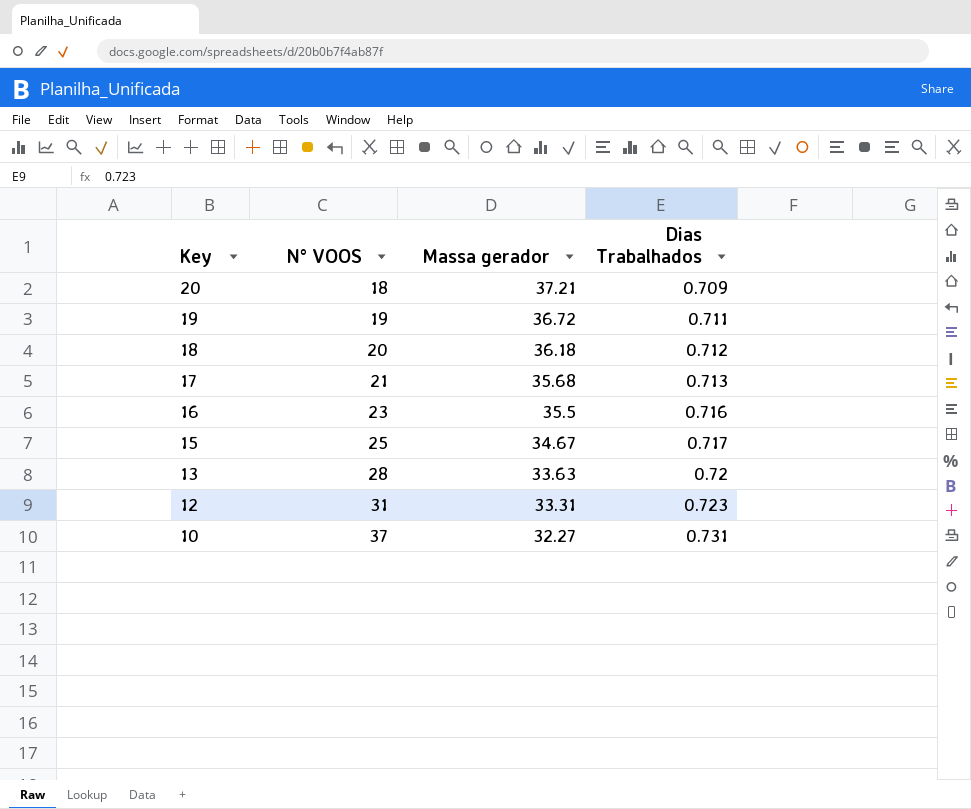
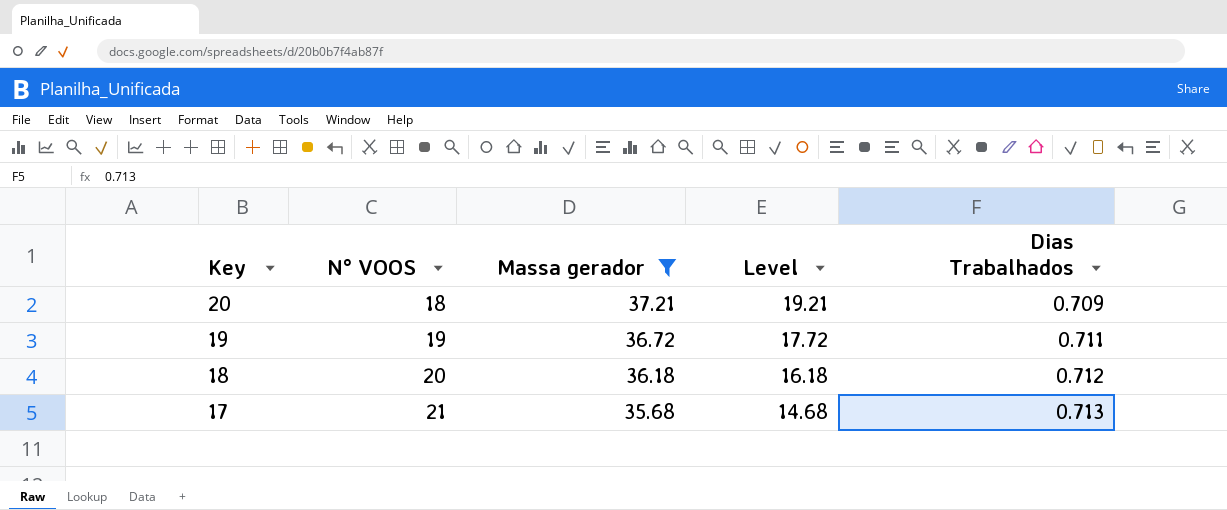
filter: none -> Massa gerador >= 35.68
column Level | formula: none -> [Massa gerador] - [N° VOOS]

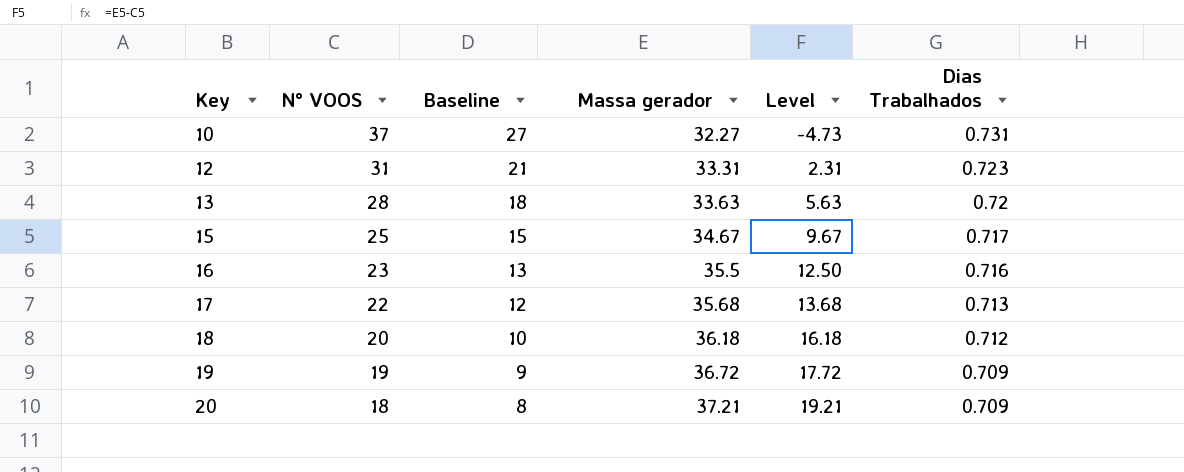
filter: Massa gerador >= 35.68 -> none
row order: Key descending -> Key ascending
column Baseline | formula: none -> [N° VOOS] - 10
17 | N° VOOS: 21 -> 22
17 | Level: 14.68 -> 13.68
19 | Dias Trabalhados: 0.711 -> 0.709

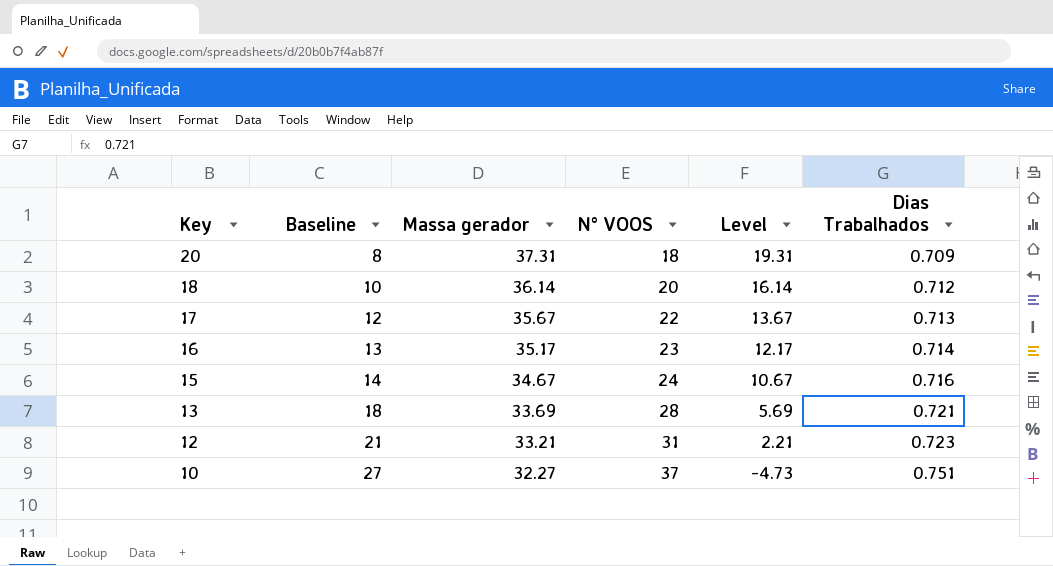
row order: Key ascending -> Key descending
column N° VOOS | position: 2 -> 4
row 19: 19 | 9 | 36.72 | 17.72 | 0.709 -> none
20 | Massa gerador: 37.21 -> 37.31
20 | Level: 19.21 -> 19.31
18 | Massa gerador: 36.18 -> 36.14
18 | Level: 16.18 -> 16.14
17 | Massa gerador: 35.68 -> 35.67
17 | Level: 13.68 -> 13.67
16 | Massa gerador: 35.5 -> 35.17
16 | Level: 12.50 -> 12.17
16 | Dias Trabalhados: 0.716 -> 0.714
15 | Baseline: 15 -> 14
15 | N° VOOS: 25 -> 24
15 | Level: 9.67 -> 10.67
15 | Dias Trabalhados: 0.717 -> 0.716
13 | Massa gerador: 33.63 -> 33.69
13 | Level: 5.63 -> 5.69
13 | Dias Trabalhados: 0.72 -> 0.721
12 | Massa gerador: 33.31 -> 33.21
12 | Level: 2.31 -> 2.21
10 | Dias Trabalhados: 0.731 -> 0.751

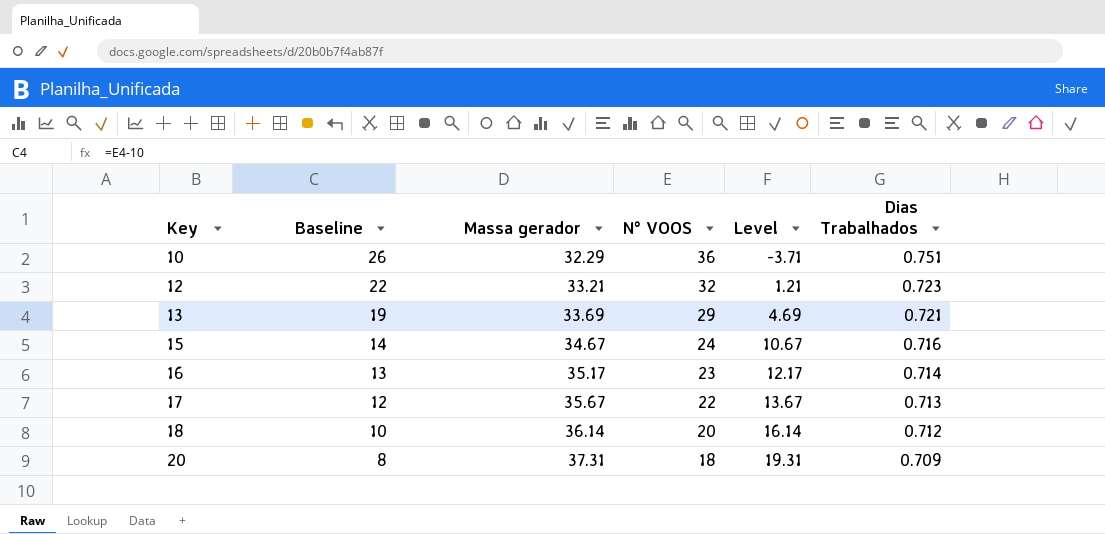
row order: Key descending -> Key ascending
10 | Baseline: 27 -> 26
10 | Massa gerador: 32.27 -> 32.29
10 | N° VOOS: 37 -> 36
10 | Level: -4.73 -> -3.71
12 | Baseline: 21 -> 22
12 | N° VOOS: 31 -> 32
12 | Level: 2.21 -> 1.21
13 | Baseline: 18 -> 19
13 | N° VOOS: 28 -> 29
13 | Level: 5.69 -> 4.69

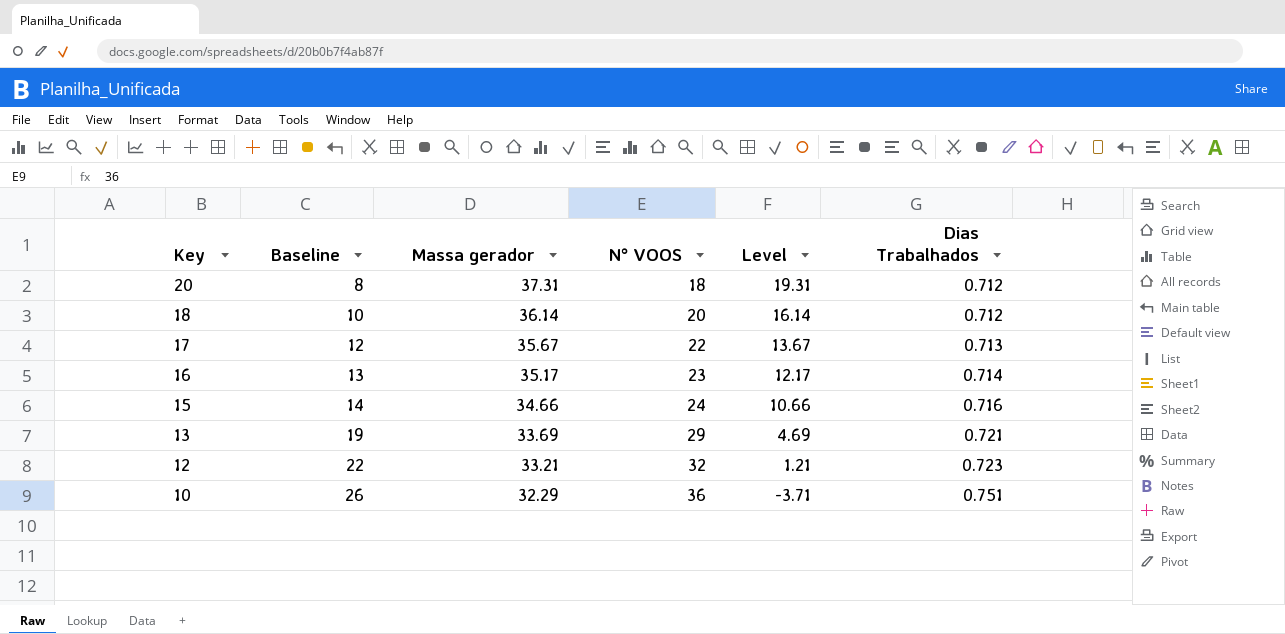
row order: Key ascending -> Key descending
20 | Dias Trabalhados: 0.709 -> 0.712
15 | Massa gerador: 34.67 -> 34.66
15 | Level: 10.67 -> 10.66

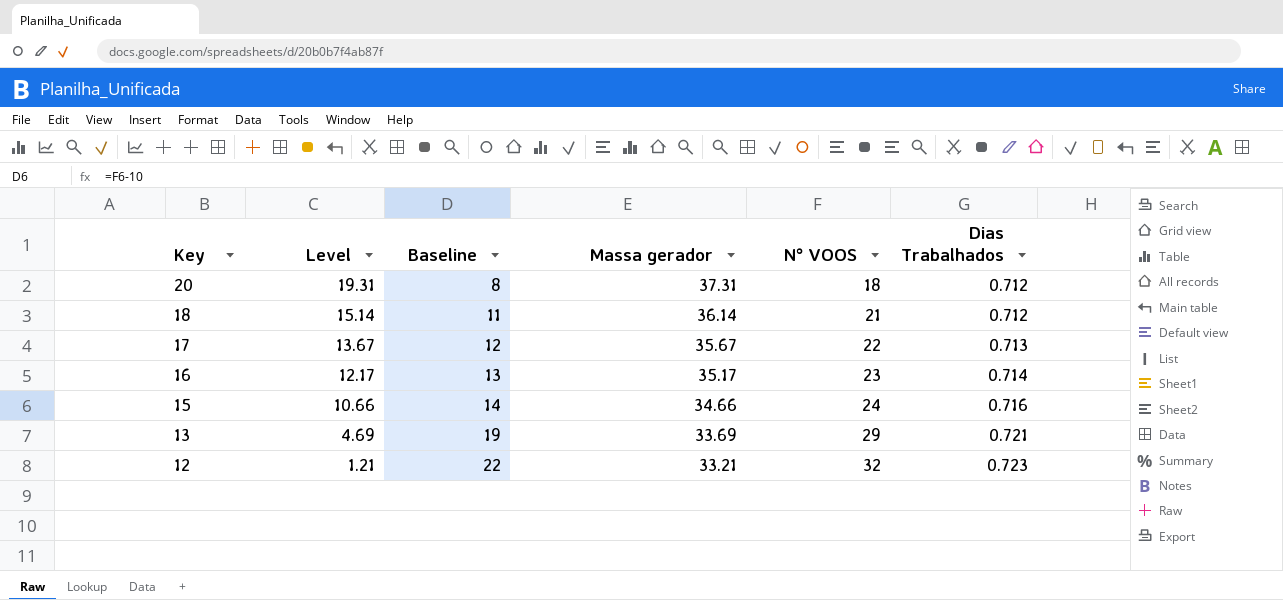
column Level | position: 5 -> 2
row 10: 26 | 32.29 | 36 | -3.71 | 0.751 -> none
18 | Level: 16.14 -> 15.14
18 | Baseline: 10 -> 11
18 | N° VOOS: 20 -> 21

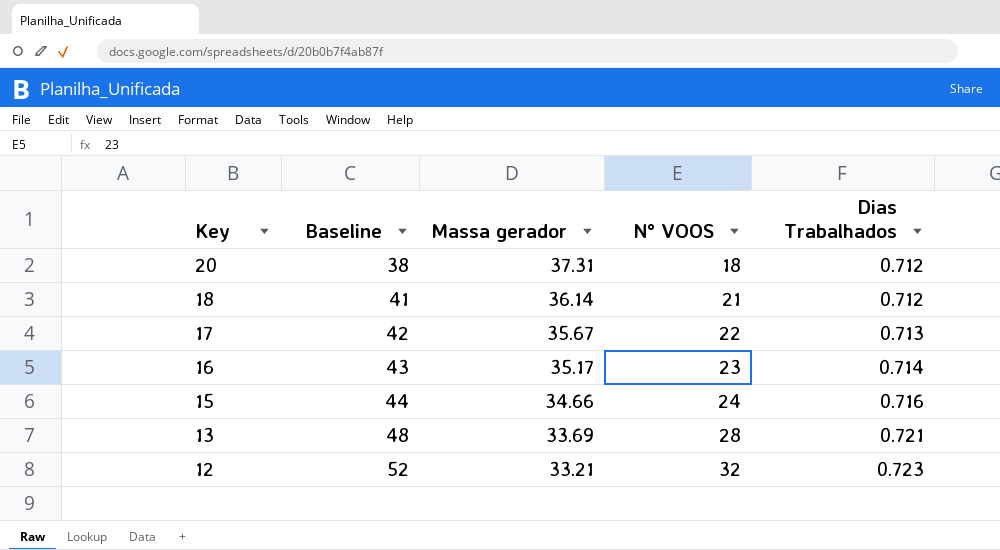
column Level | formula: [Massa gerador] - [N° VOOS] -> none
column Baseline | formula: [N° VOOS] - 10 -> [N° VOOS] + 20
13 | N° VOOS: 29 -> 28

